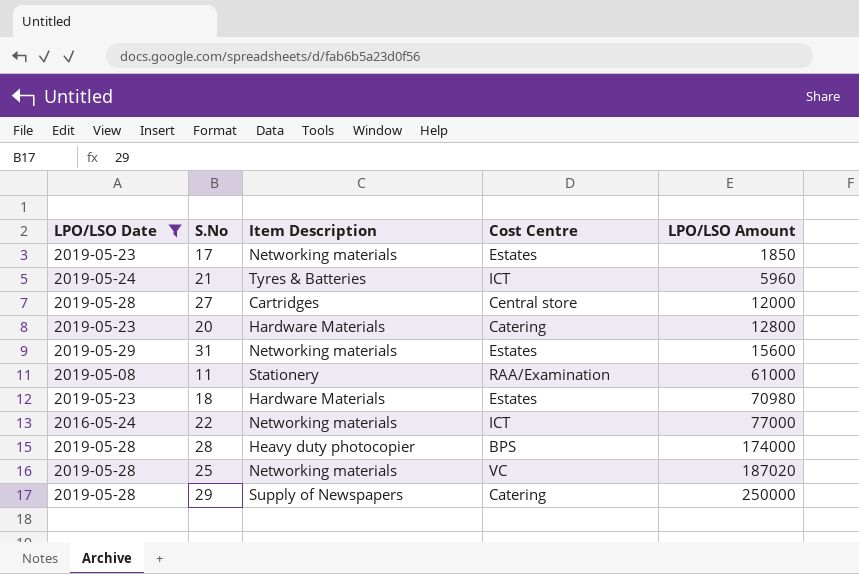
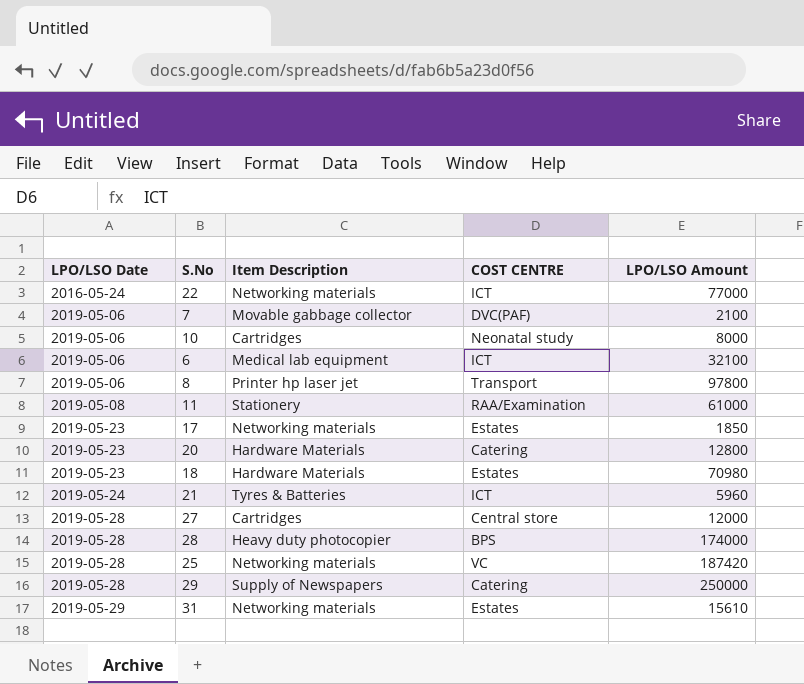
filter: LPO/LSO Date != 2019-05-06 -> none
row order: LPO/LSO Amount ascending -> LPO/LSO Date ascending
column name: Cost Centre -> COST CENTRE
25 | LPO/LSO Amount: 187020 -> 187420
31 | LPO/LSO Amount: 15600 -> 15610

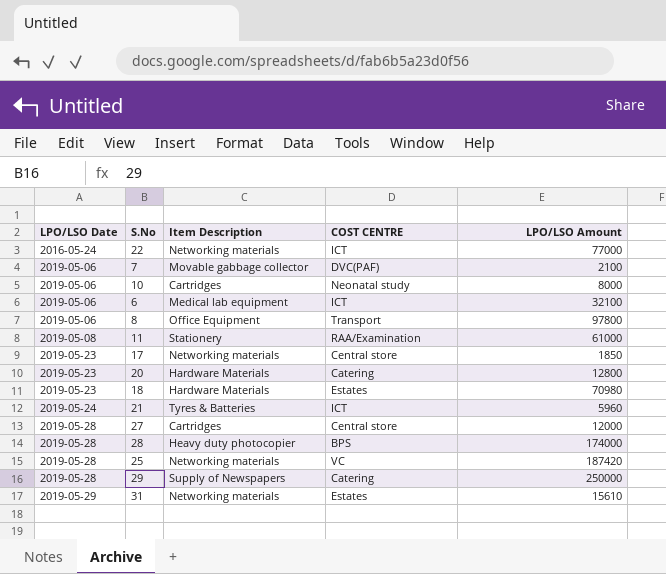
8 | Item Description: Printer hp laser jet -> Office Equipment
17 | COST CENTRE: Estates -> Central store

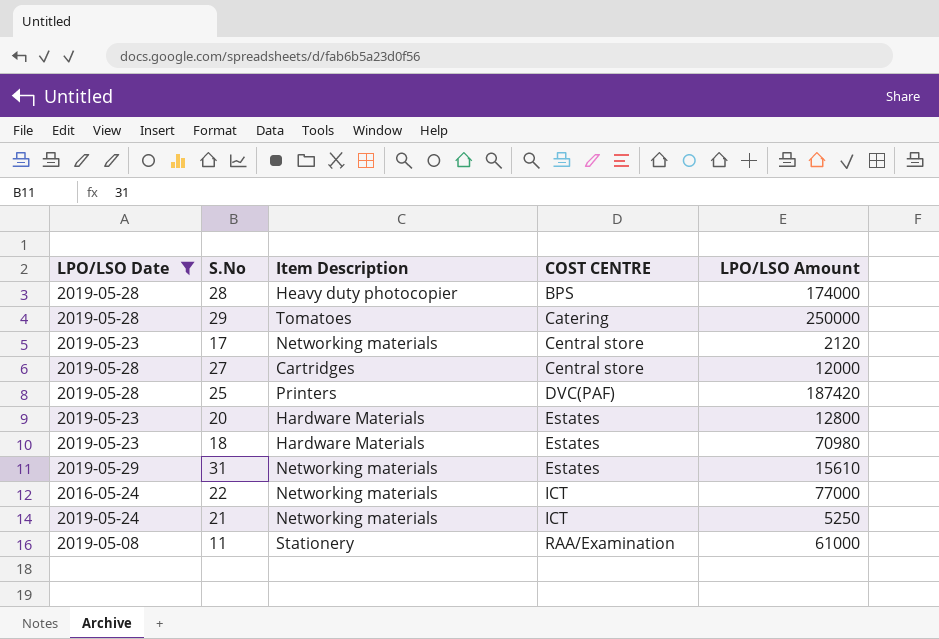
filter: none -> LPO/LSO Date != 2019-05-06
row order: LPO/LSO Date ascending -> COST CENTRE ascending
29 | Item Description: Supply of Newspapers -> Tomatoes
17 | LPO/LSO Amount: 1850 -> 2120
25 | Item Description: Networking materials -> Printers
25 | COST CENTRE: VC -> DVC(PAF)
20 | COST CENTRE: Catering -> Estates
21 | Item Description: Tyres & Batteries -> Networking materials
21 | LPO/LSO Amount: 5960 -> 5250

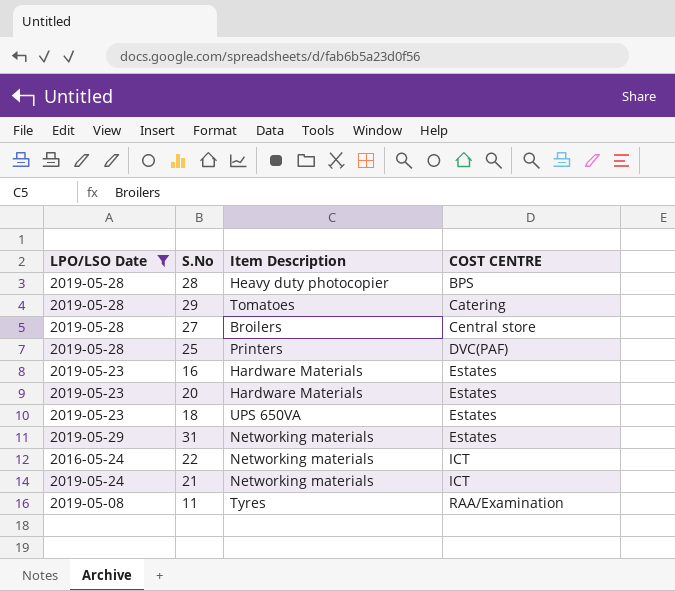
column LPO/LSO Amount | position: 5 -> none
row 17: 2019-05-23 | Networking materials | Central store | 2120 -> none
27 | Item Description: Cartridges -> Broilers
row 16: none -> 2019-05-23 | Hardware Materials | Estates
18 | Item Description: Hardware Materials -> UPS 650VA
11 | Item Description: Stationery -> Tyres

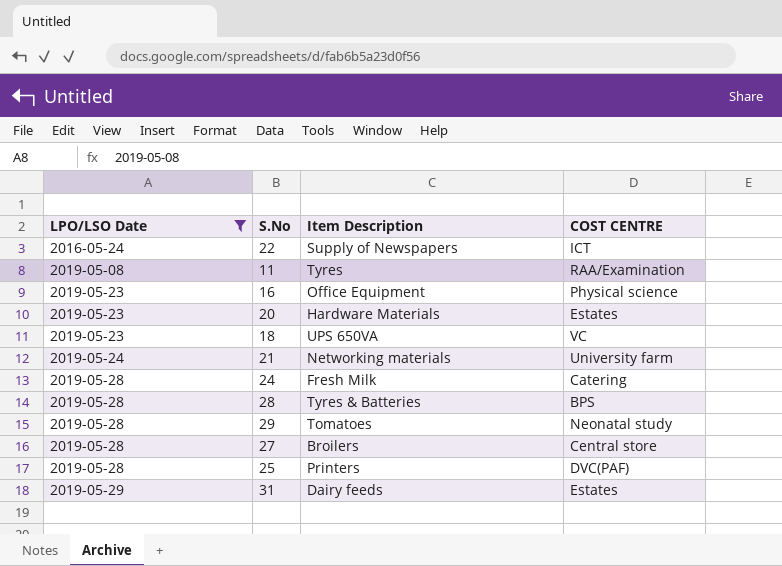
row order: COST CENTRE ascending -> LPO/LSO Date ascending
22 | Item Description: Networking materials -> Supply of Newspapers
16 | Item Description: Hardware Materials -> Office Equipment
16 | COST CENTRE: Estates -> Physical science
18 | COST CENTRE: Estates -> VC
21 | COST CENTRE: ICT -> University farm
row 24: none -> 2019-05-28 | Fresh Milk | Catering
28 | Item Description: Heavy duty photocopier -> Tyres & Batteries
29 | COST CENTRE: Catering -> Neonatal study
31 | Item Description: Networking materials -> Dairy feeds

